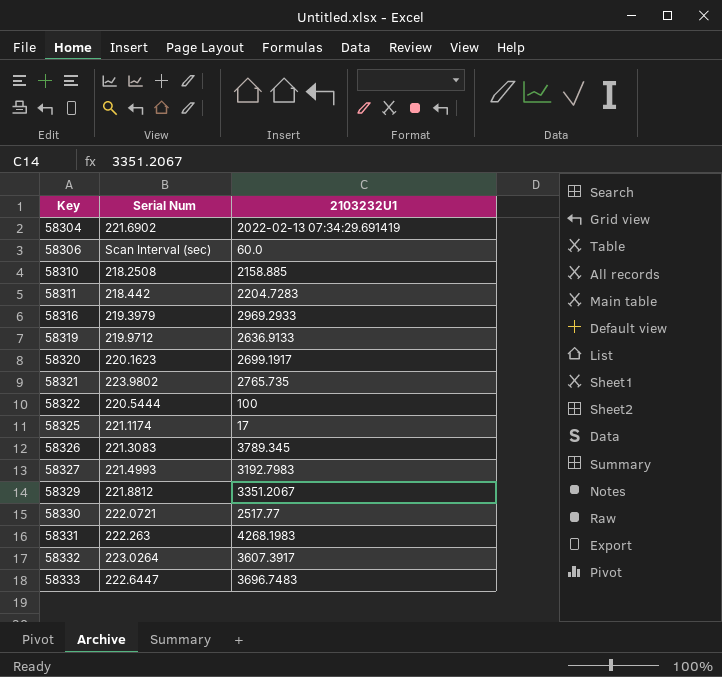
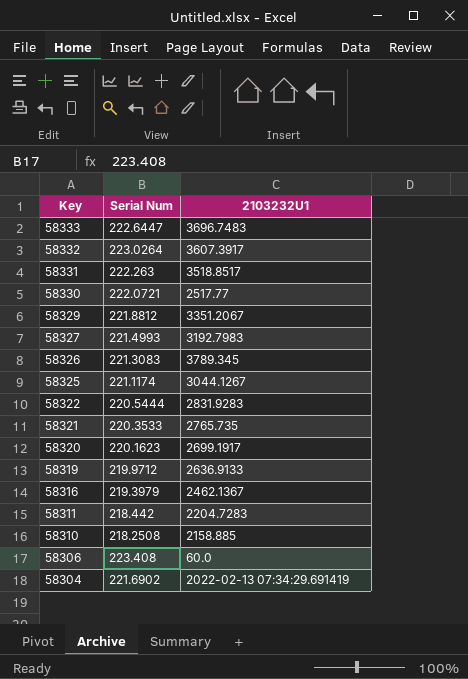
row order: Key ascending -> Key descending
58331 | 2103232U1: 4268.1983 -> 3518.8517
58325 | 2103232U1: 17 -> 3044.1267
58322 | 2103232U1: 100 -> 2831.9283
58321 | Serial Num: 223.9802 -> 220.3533
58316 | 2103232U1: 2969.2933 -> 2462.1367
58306 | Serial Num: Scan Interval (sec) -> 223.408

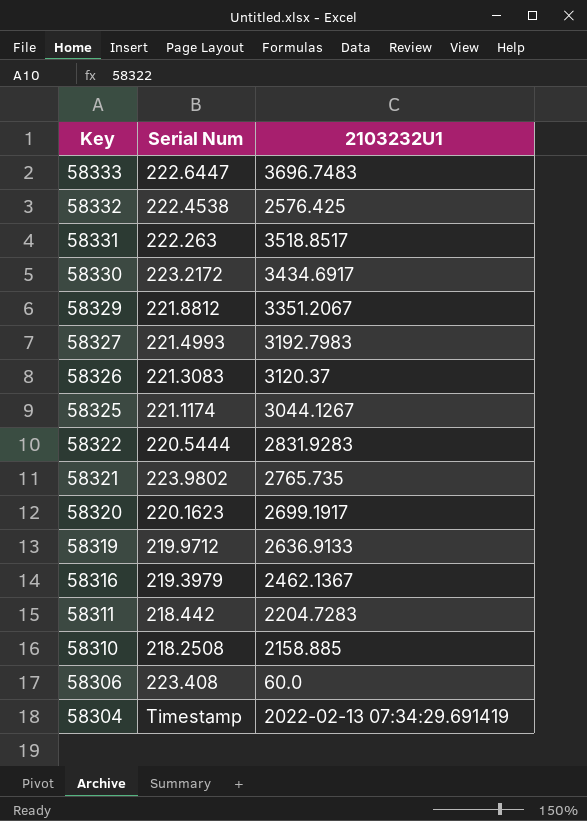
58332 | Serial Num: 223.0264 -> 222.4538
58332 | 2103232U1: 3607.3917 -> 2576.425
58330 | Serial Num: 222.0721 -> 223.2172
58330 | 2103232U1: 2517.77 -> 3434.6917
58326 | 2103232U1: 3789.345 -> 3120.37
58321 | Serial Num: 220.3533 -> 223.9802
58304 | Serial Num: 221.6902 -> Timestamp

